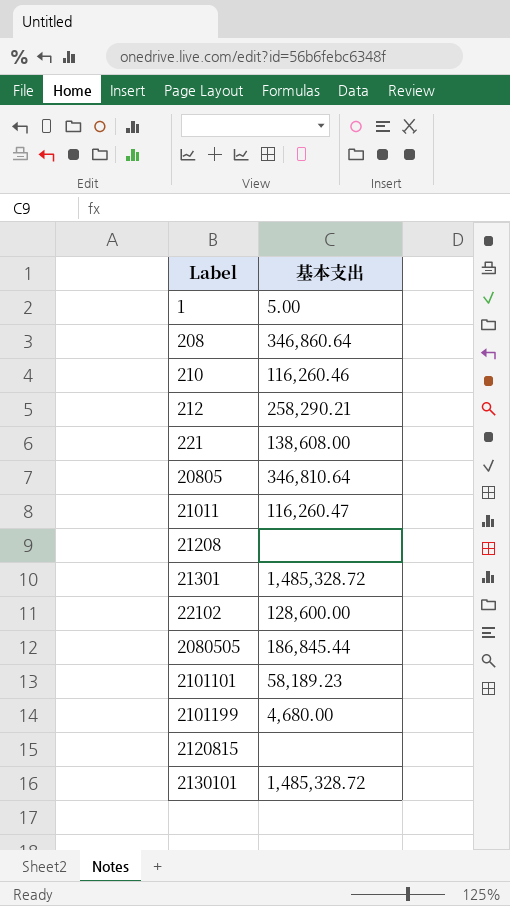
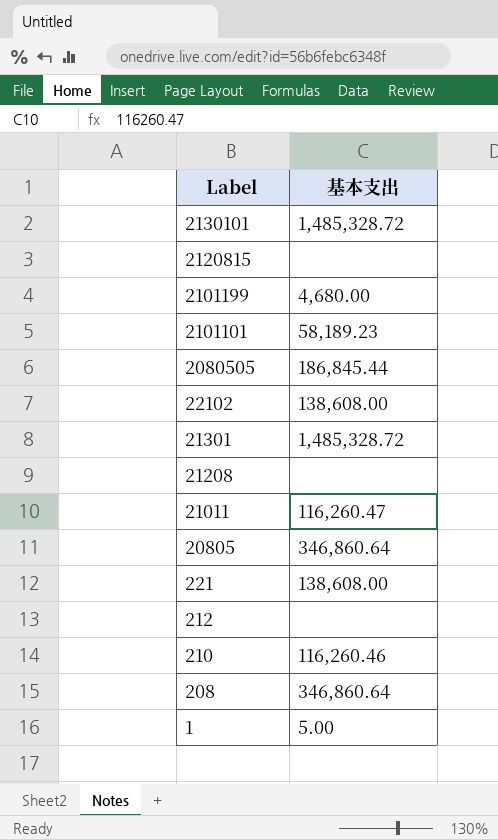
row order: Label ascending -> Label descending
22102 | 基本支出: 128,600.00 -> 138,608.00
20805 | 基本支出: 346,810.64 -> 346,860.64
212 | 基本支出: 258,290.21 -> none

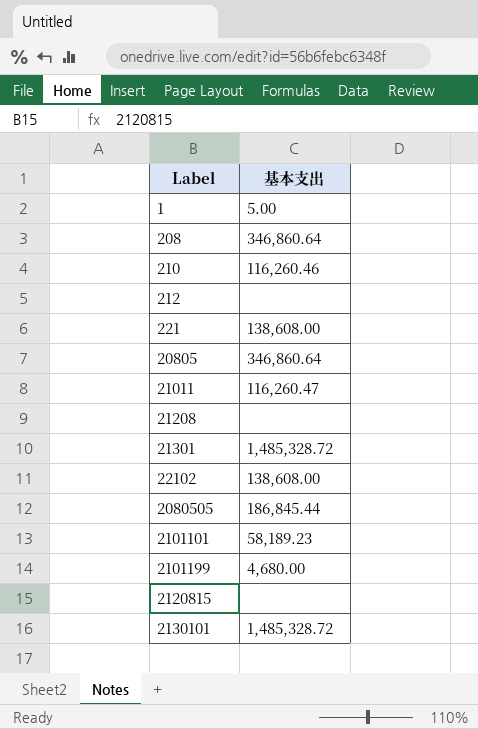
row order: Label descending -> Label ascending

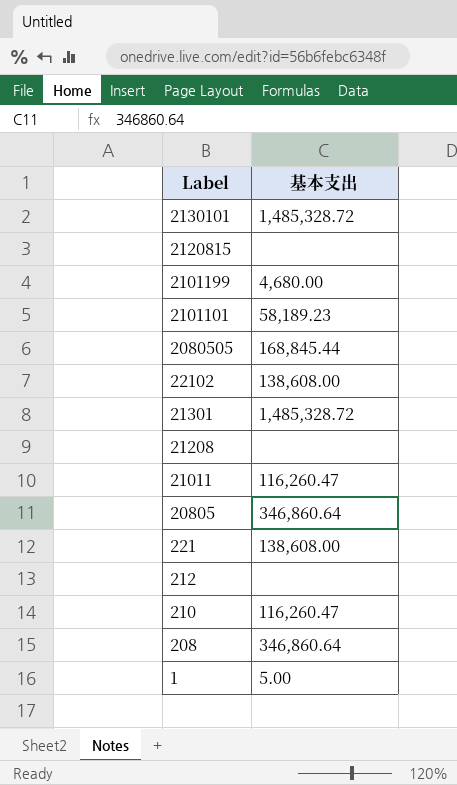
row order: Label ascending -> Label descending
2080505 | 基本支出: 186,845.44 -> 168,845.44
210 | 基本支出: 116,260.46 -> 116,260.47

